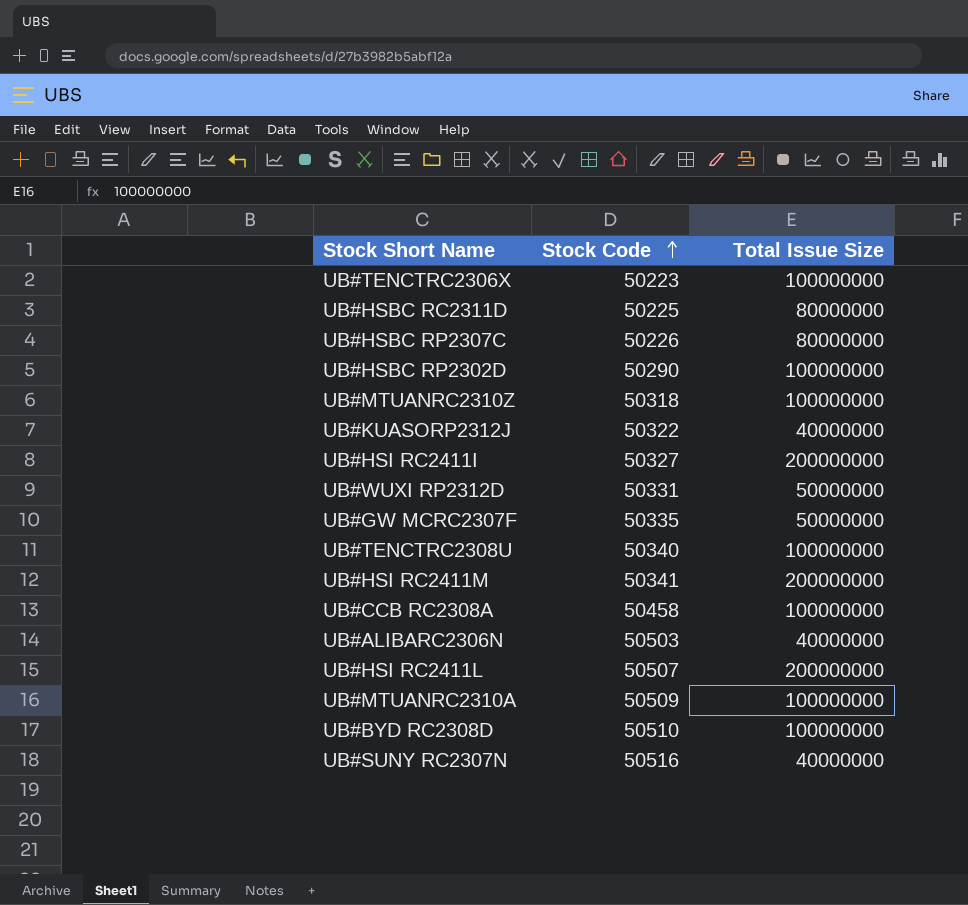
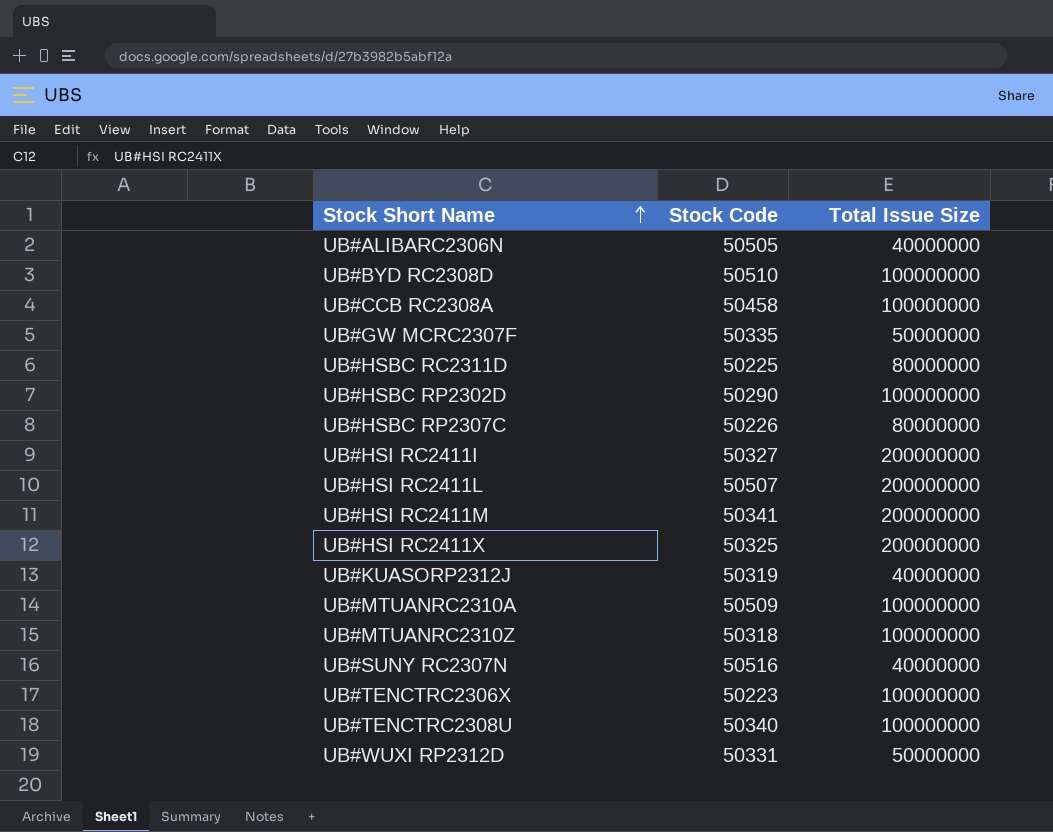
row order: Stock Code ascending -> Stock Short Name ascending
UB#ALIBARC2306N | Stock Code: 50503 -> 50505
row UB#HSI RC2411X: none -> 50325 | 200000000
UB#KUASORP2312J | Stock Code: 50322 -> 50319

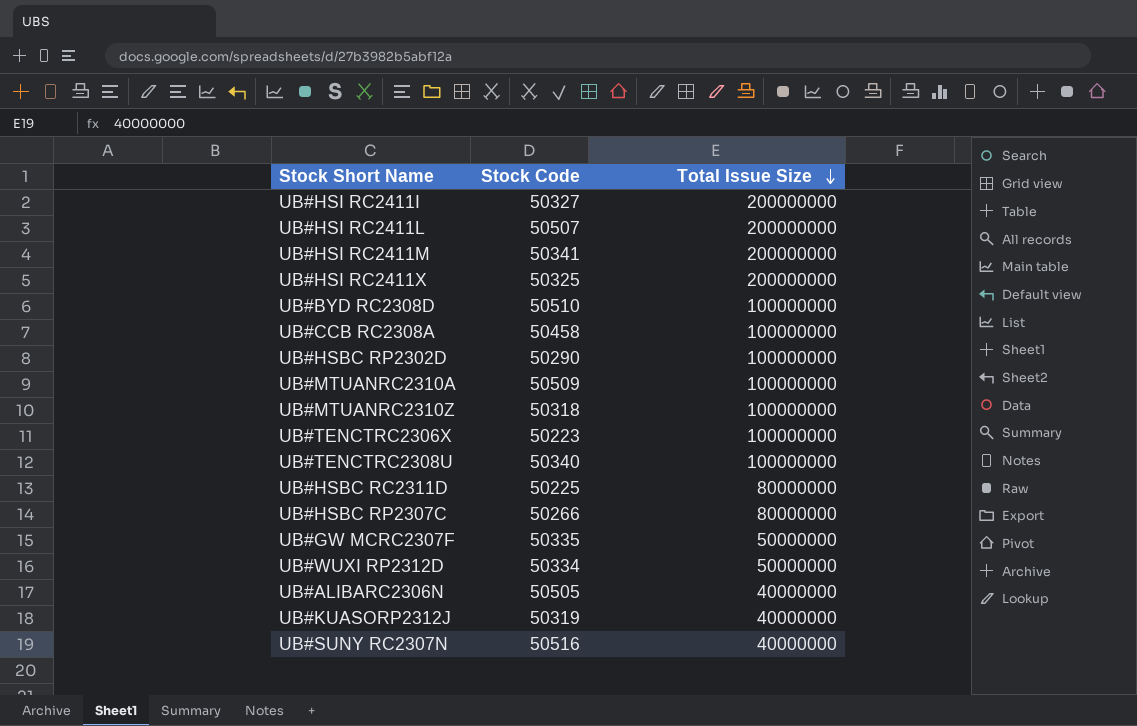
row order: Stock Short Name ascending -> Total Issue Size descending
UB#HSBC RP2307C | Stock Code: 50226 -> 50266
UB#WUXI RP2312D | Stock Code: 50331 -> 50334

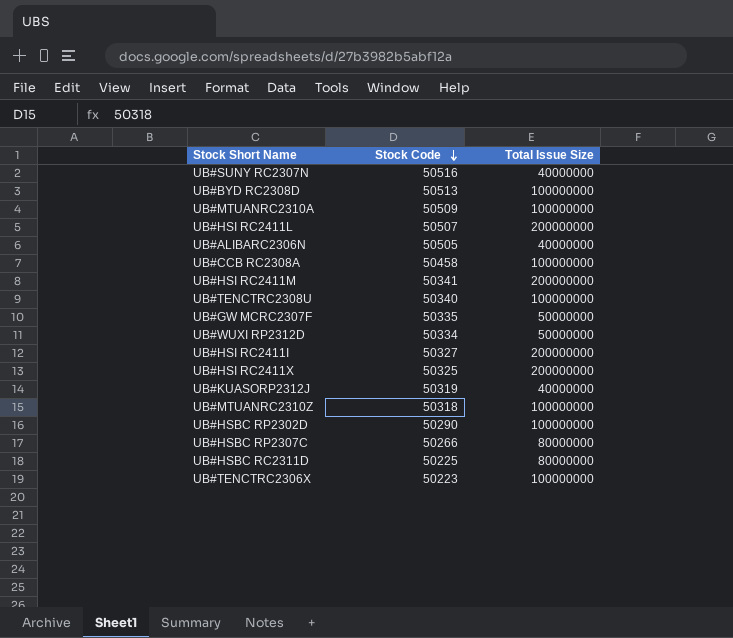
row order: Total Issue Size descending -> Stock Code descending
UB#BYD RC2308D | Stock Code: 50510 -> 50513

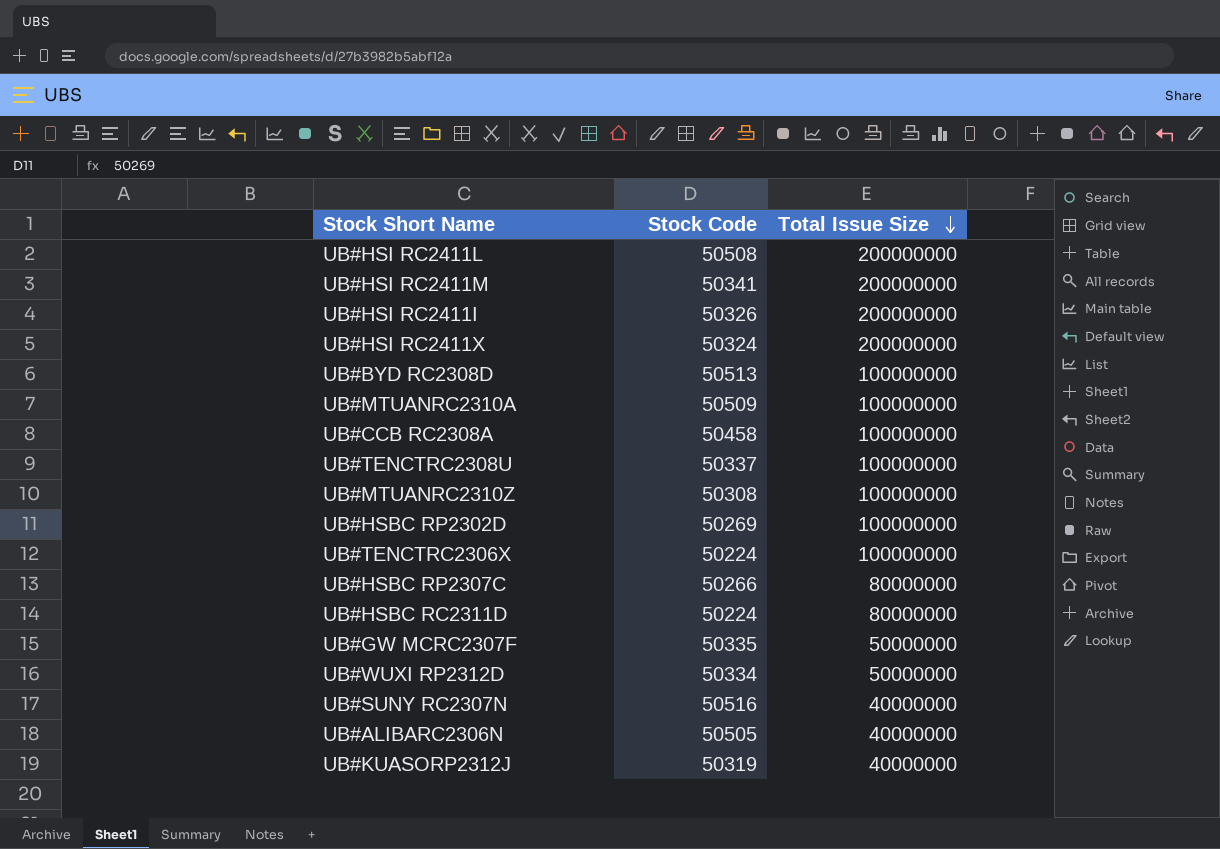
row order: Stock Code descending -> Total Issue Size descending
UB#HSI RC2411L | Stock Code: 50507 -> 50508
UB#HSI RC2411I | Stock Code: 50327 -> 50326
UB#HSI RC2411X | Stock Code: 50325 -> 50324
UB#TENCTRC2308U | Stock Code: 50340 -> 50337
UB#MTUANRC2310Z | Stock Code: 50318 -> 50308
UB#HSBC RP2302D | Stock Code: 50290 -> 50269
UB#TENCTRC2306X | Stock Code: 50223 -> 50224
UB#HSBC RC2311D | Stock Code: 50225 -> 50224

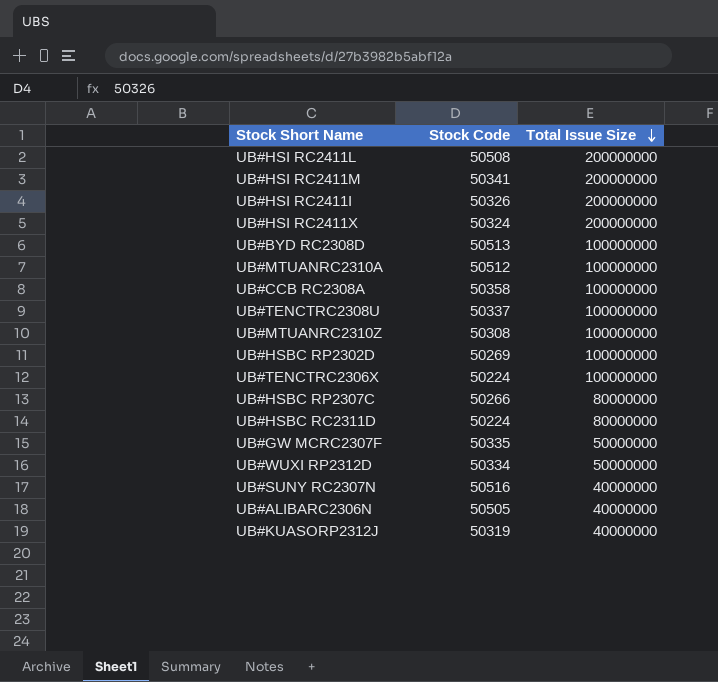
UB#MTUANRC2310A | Stock Code: 50509 -> 50512
UB#CCB RC2308A | Stock Code: 50458 -> 50358

